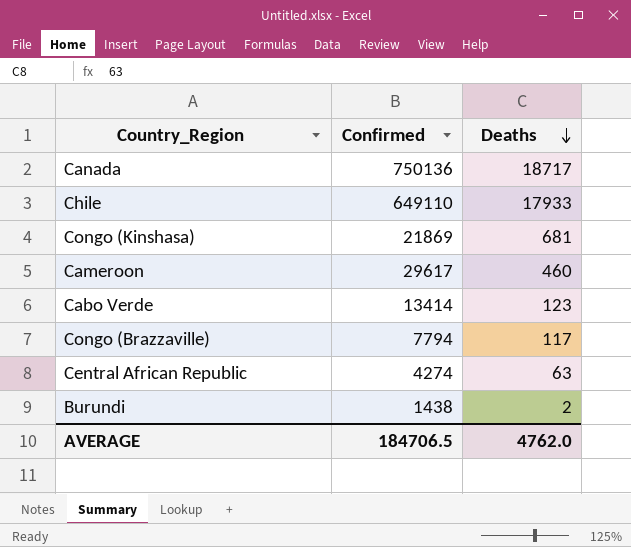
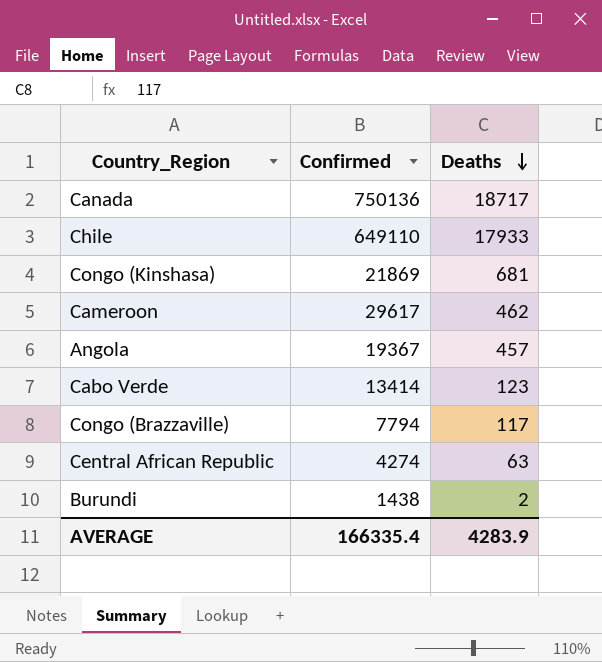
Cameroon | Deaths: 460 -> 462
row Angola: none -> 19367 | 457
AVERAGE | Confirmed: 184706.5 -> 166335.4
AVERAGE | Deaths: 4762.0 -> 4283.9

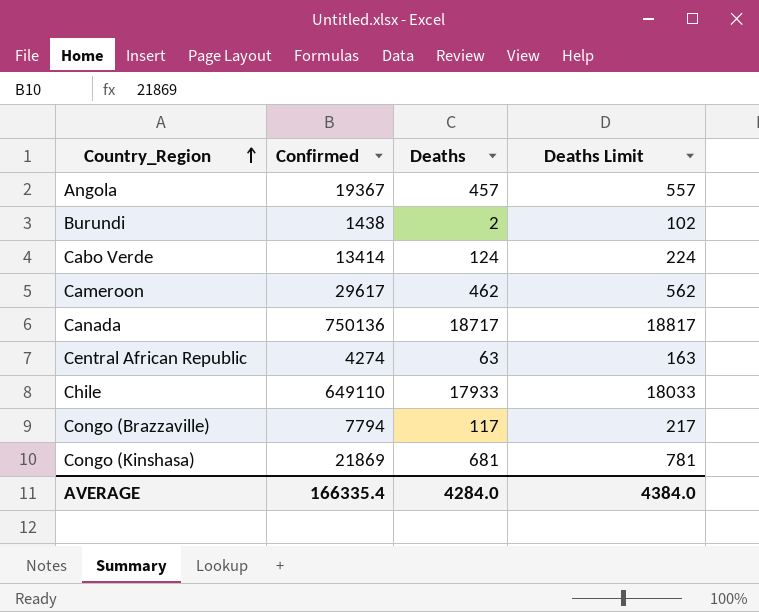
row order: Deaths descending -> Country_Region ascending
column Deaths Limit | formula: none -> [Deaths] + 100
Cabo Verde | Deaths: 123 -> 124
AVERAGE | Deaths: 4283.9 -> 4284.0

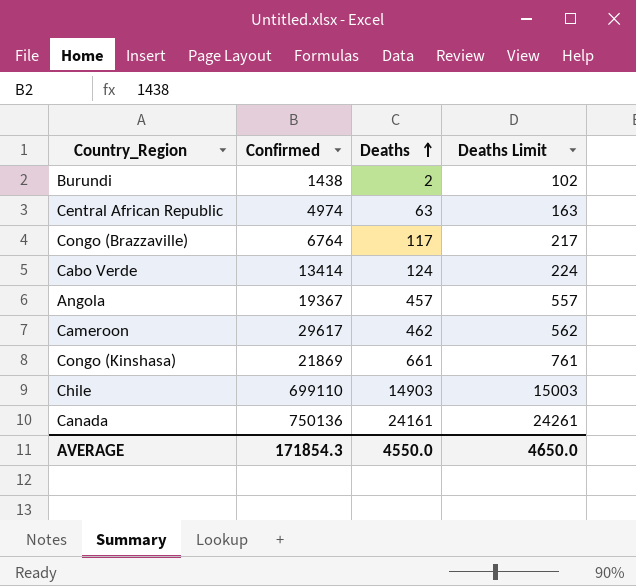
row order: Country_Region ascending -> Deaths ascending
Central African Republic | Confirmed: 4274 -> 4974
Congo (Brazzaville) | Confirmed: 7794 -> 6764
Congo (Kinshasa) | Deaths: 681 -> 661
Congo (Kinshasa) | Deaths Limit: 781 -> 761
Chile | Confirmed: 649110 -> 699110
Chile | Deaths: 17933 -> 14903
Chile | Deaths Limit: 18033 -> 15003
Canada | Deaths: 18717 -> 24161
Canada | Deaths Limit: 18817 -> 24261
AVERAGE | Confirmed: 166335.4 -> 171854.3
AVERAGE | Deaths: 4284.0 -> 4550.0
AVERAGE | Deaths Limit: 4384.0 -> 4650.0

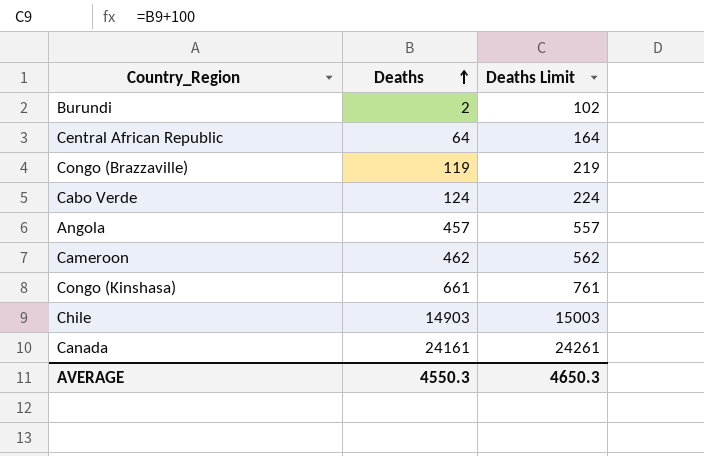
column Confirmed | position: 2 -> none
Central African Republic | Deaths: 63 -> 64
Central African Republic | Deaths Limit: 163 -> 164
Congo (Brazzaville) | Deaths: 117 -> 119
Congo (Brazzaville) | Deaths Limit: 217 -> 219
AVERAGE | Deaths: 4550.0 -> 4550.3
AVERAGE | Deaths Limit: 4650.0 -> 4650.3

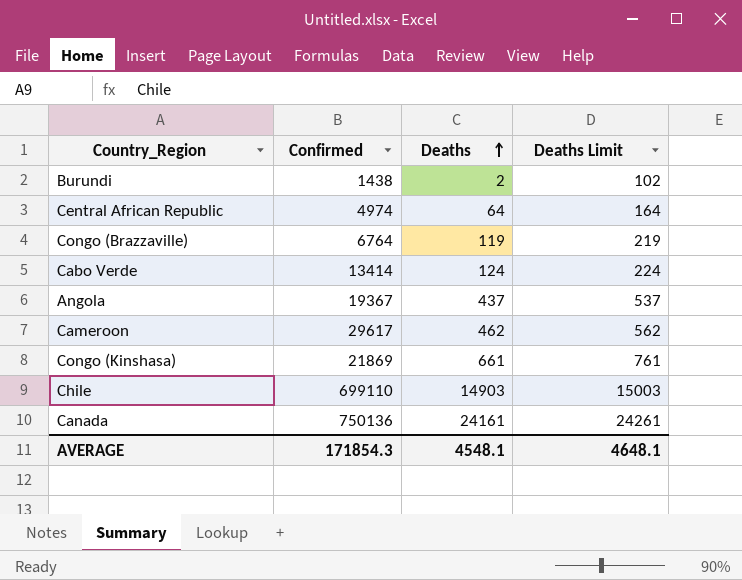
column Confirmed | position: none -> 2
Angola | Deaths: 457 -> 437
Angola | Deaths Limit: 557 -> 537
AVERAGE | Deaths: 4550.3 -> 4548.1
AVERAGE | Deaths Limit: 4650.3 -> 4648.1

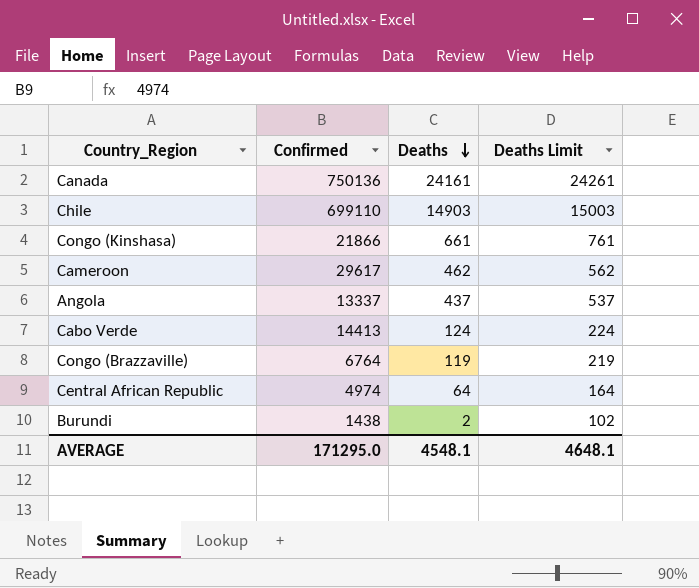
row order: Deaths ascending -> Deaths descending
Congo (Kinshasa) | Confirmed: 21869 -> 21866
Angola | Confirmed: 19367 -> 13337
Cabo Verde | Confirmed: 13414 -> 14413
AVERAGE | Confirmed: 171854.3 -> 171295.0

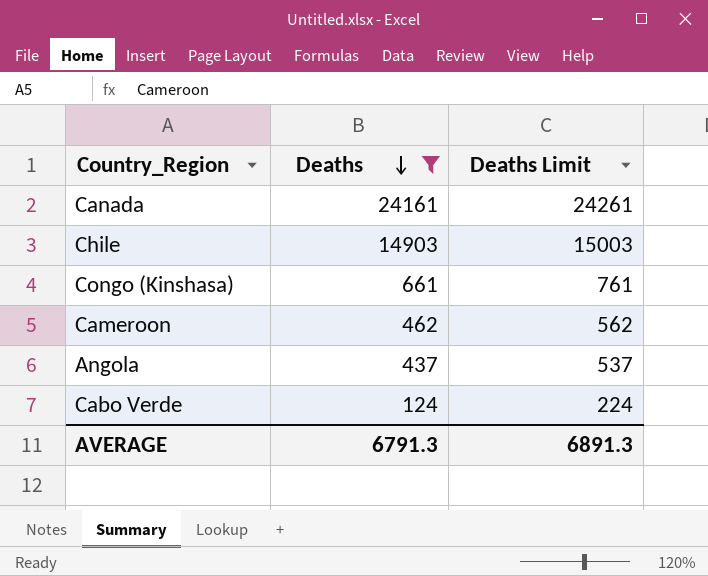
filter: none -> Deaths >= 124
column Confirmed | position: 2 -> none
AVERAGE | Deaths: 4548.1 -> 6791.3
AVERAGE | Deaths Limit: 4648.1 -> 6891.3

